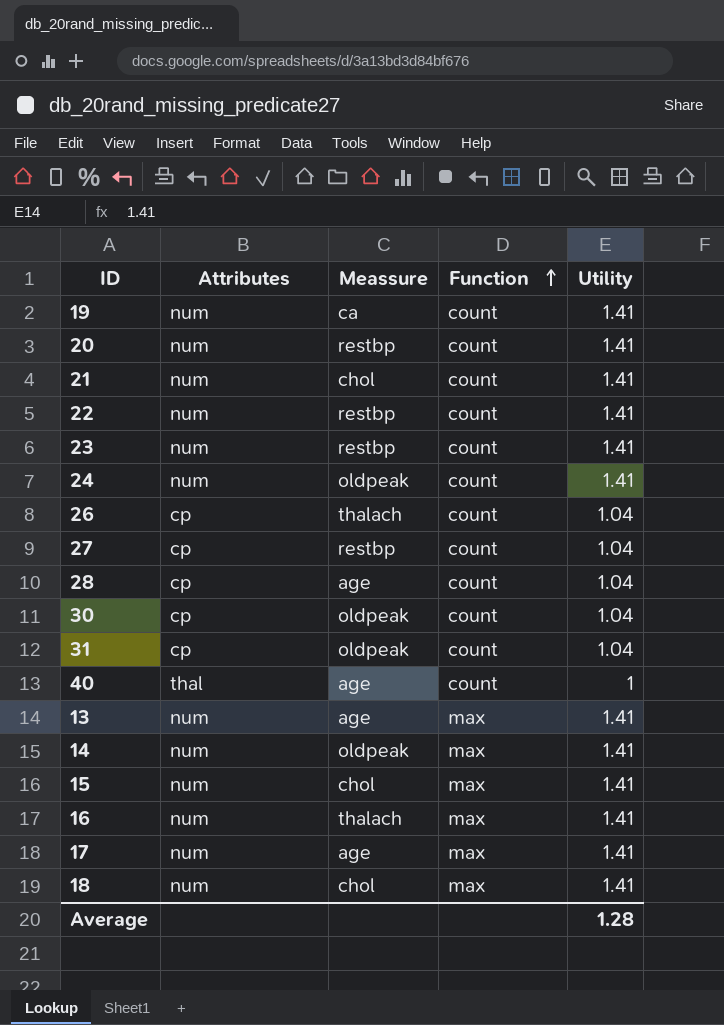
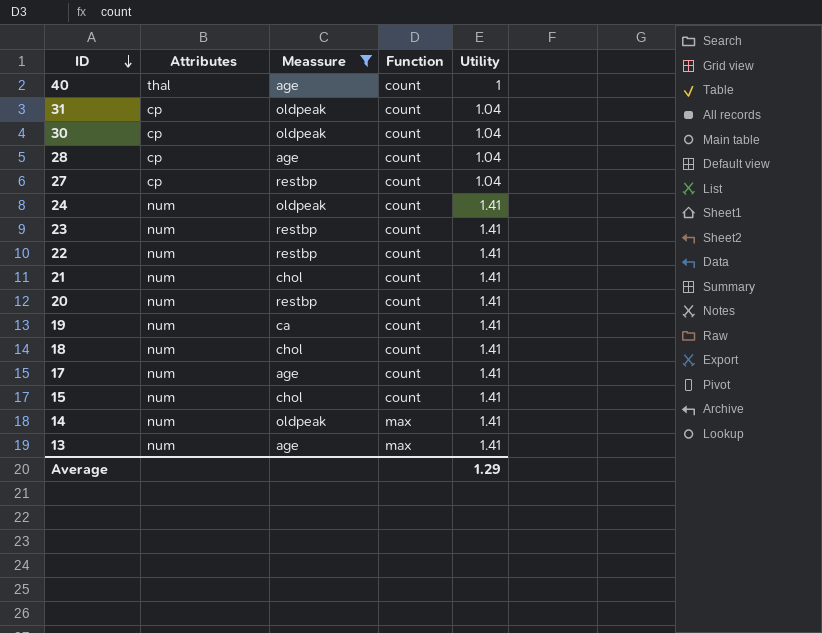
filter: none -> Meassure != thalach
row order: Function ascending -> ID descending
18 | Function: max -> count
17 | Function: max -> count
15 | Function: max -> count
Average | Utility: 1.28 -> 1.29

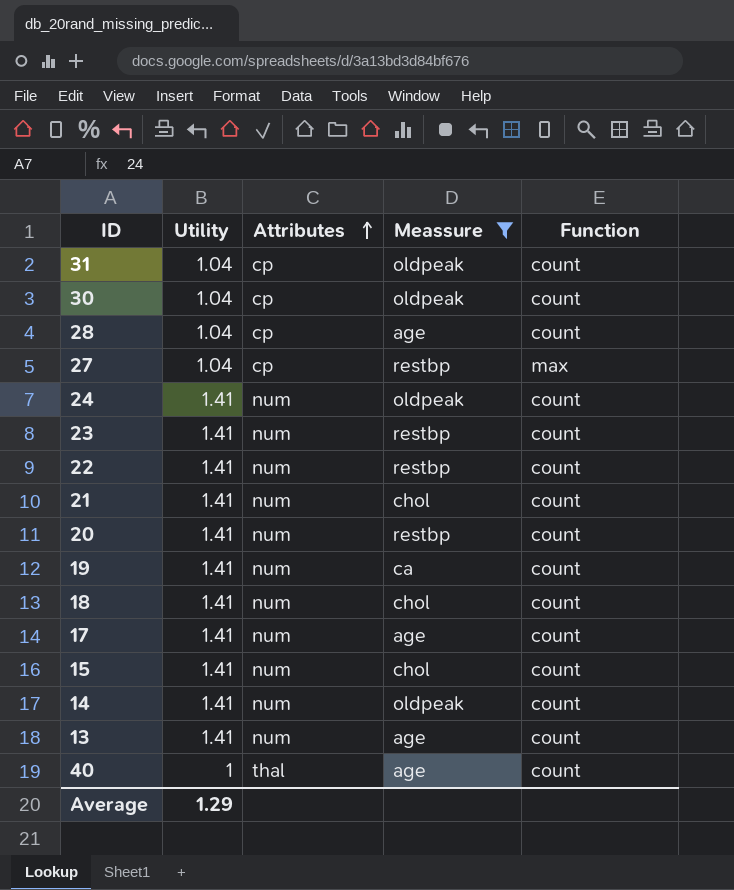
row order: ID descending -> Attributes ascending
column Utility | position: 5 -> 2
27 | Function: count -> max
14 | Function: max -> count
13 | Function: max -> count

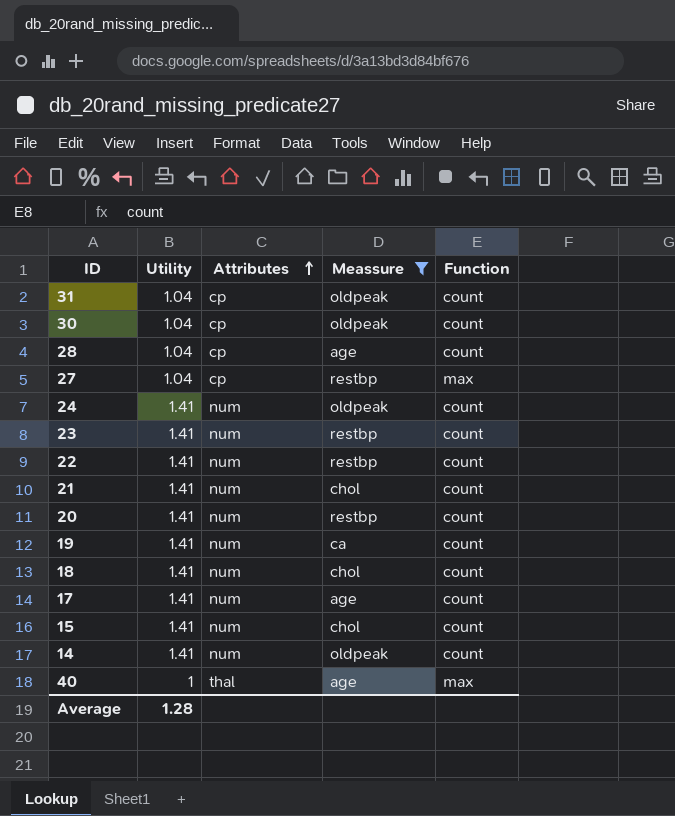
row 13: 1.41 | num | age | count -> none
40 | Function: count -> max
Average | Utility: 1.29 -> 1.28

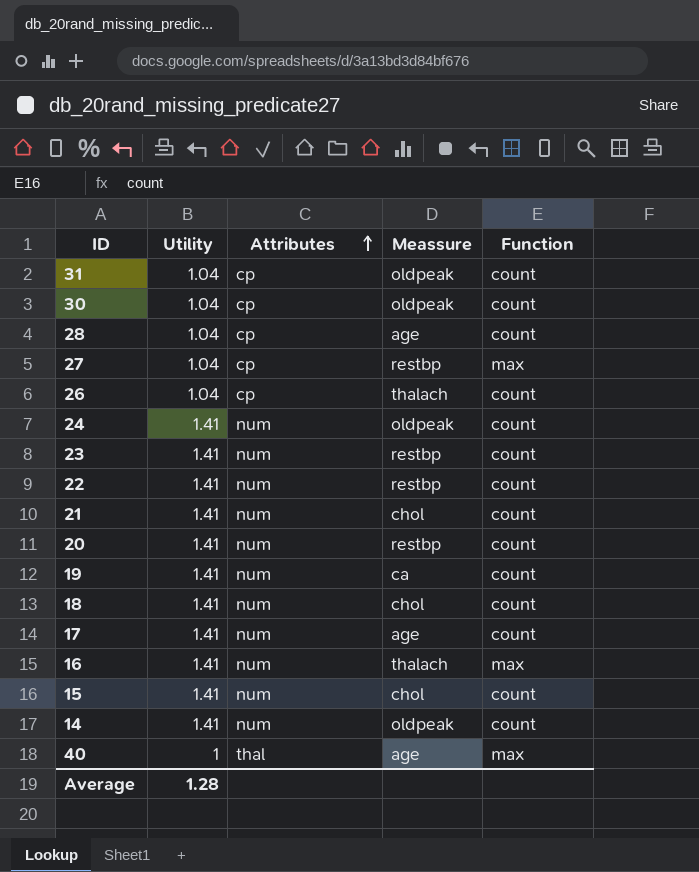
filter: Meassure != thalach -> none

